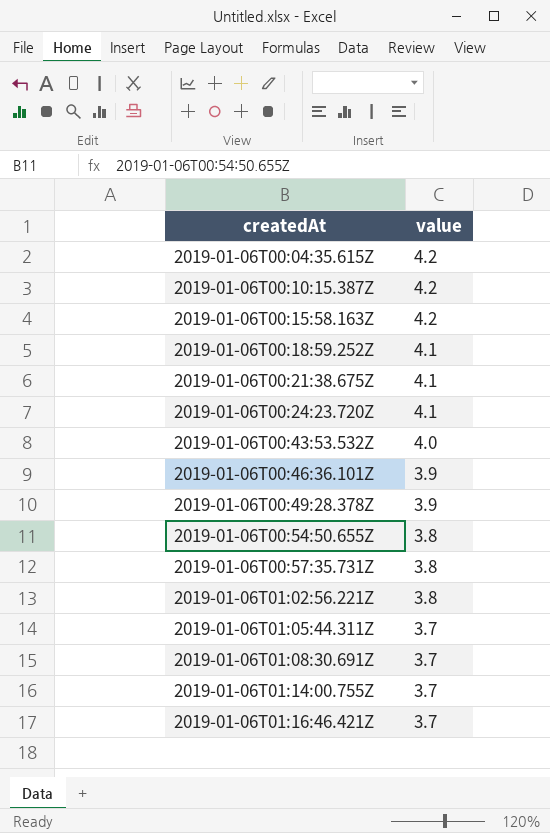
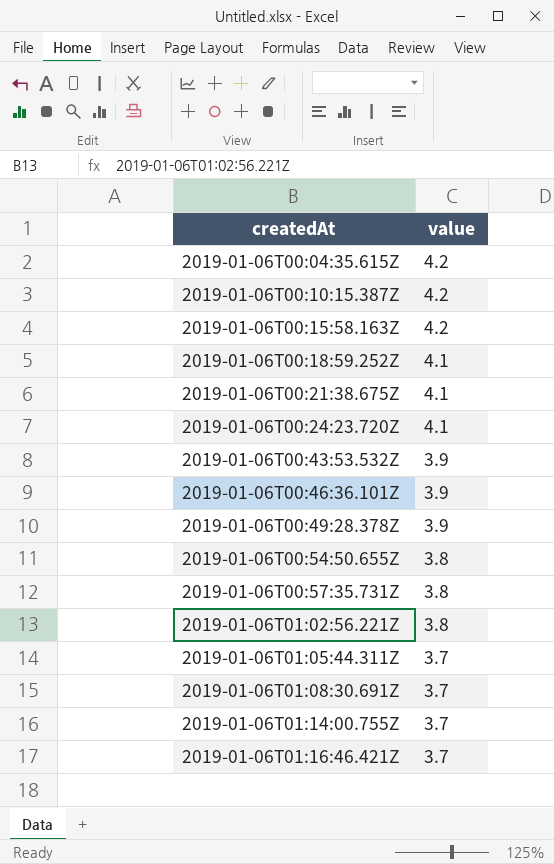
2019-01-06T00:43:53.532Z | value: 4.0 -> 3.9

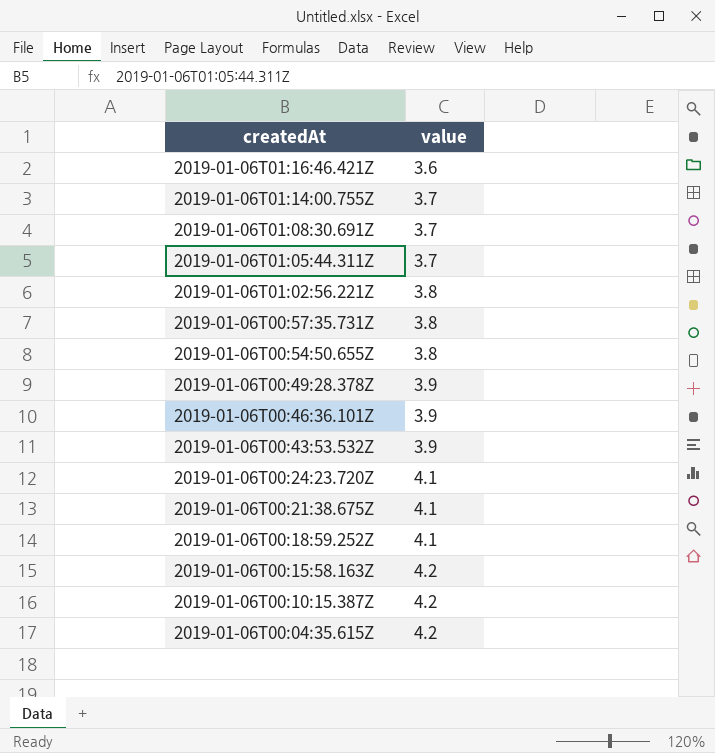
row order: createdAt ascending -> createdAt descending
2019-01-06T01:16:46.421Z | value: 3.7 -> 3.6

